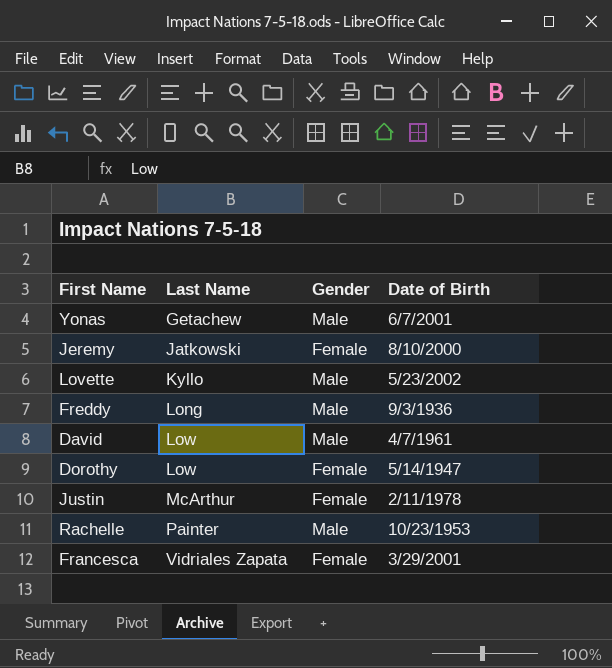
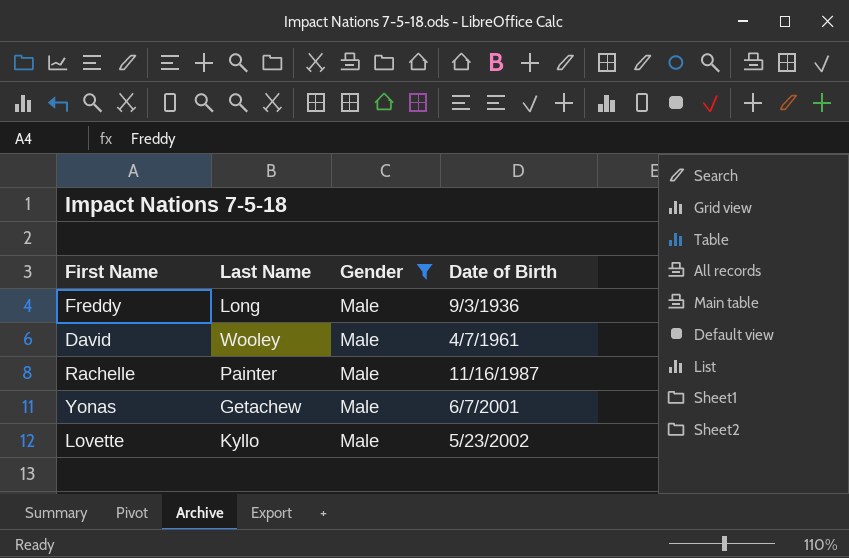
filter: none -> Gender = Male
row order: Last Name ascending -> Date of Birth ascending
David | Last Name: Low -> Wooley
Rachelle | Date of Birth: 10/23/1953 -> 11/16/1987

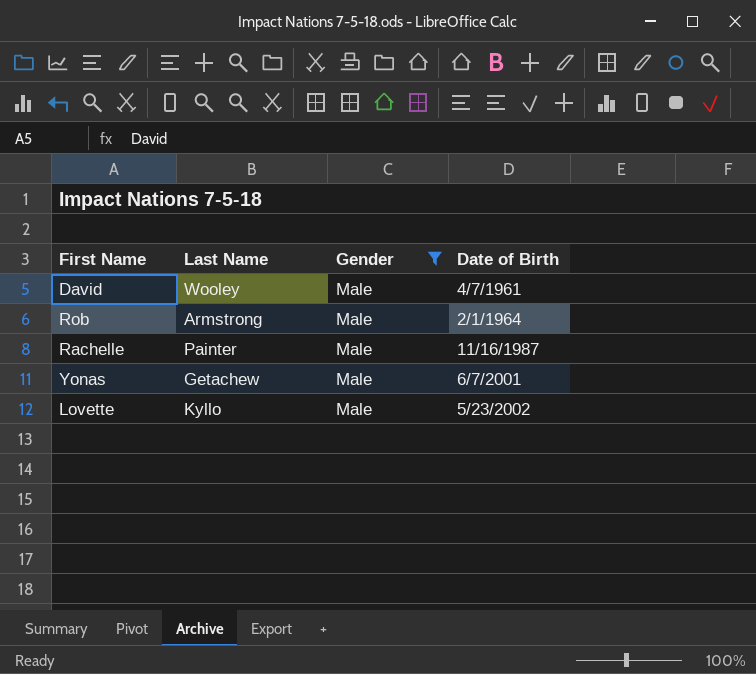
row Freddy: Long | Male | 9/3/1936 -> none
row Rob: none -> Armstrong | Male | 2/1/1964

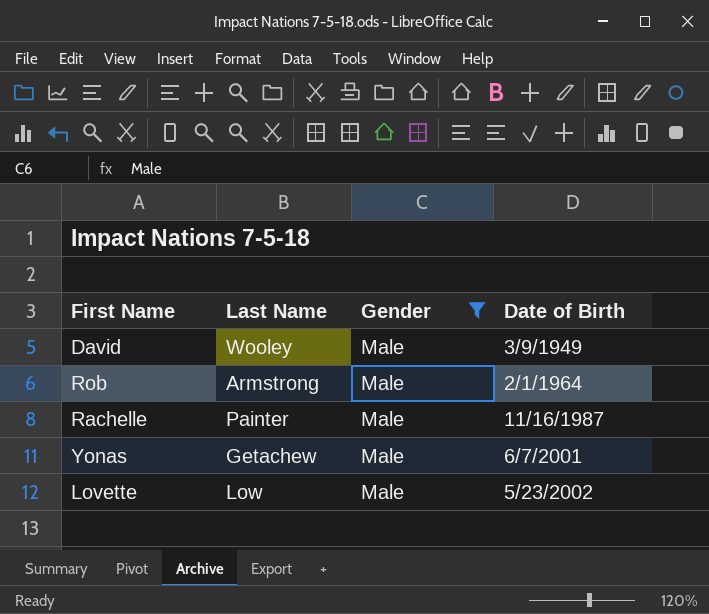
David | Date of Birth: 4/7/1961 -> 3/9/1949
Lovette | Last Name: Kyllo -> Low

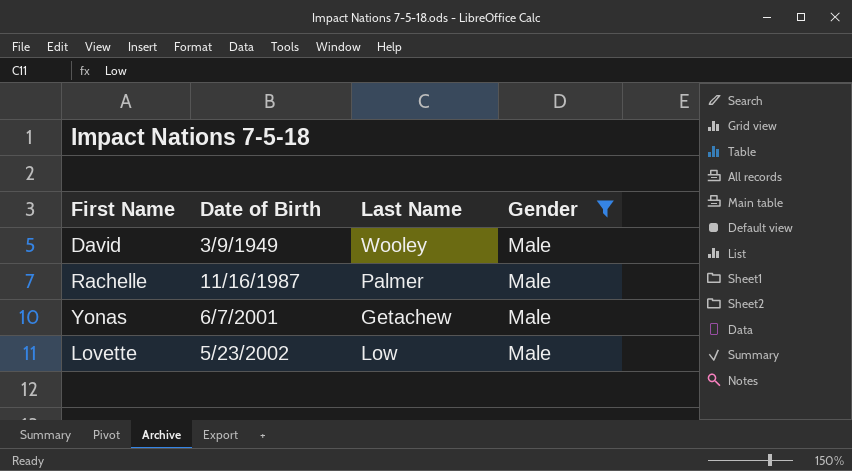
column Date of Birth | position: 4 -> 2
row Rob: Armstrong | Male | 2/1/1964 -> none
Rachelle | Last Name: Painter -> Palmer

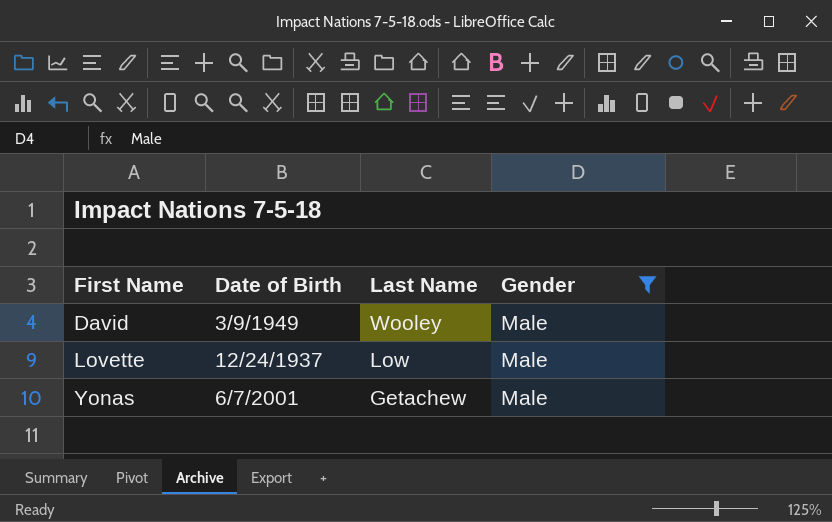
row order: Date of Birth ascending -> First Name ascending
row Rachelle: 11/16/1987 | Palmer | Male -> none
Lovette | Date of Birth: 5/23/2002 -> 12/24/1937

